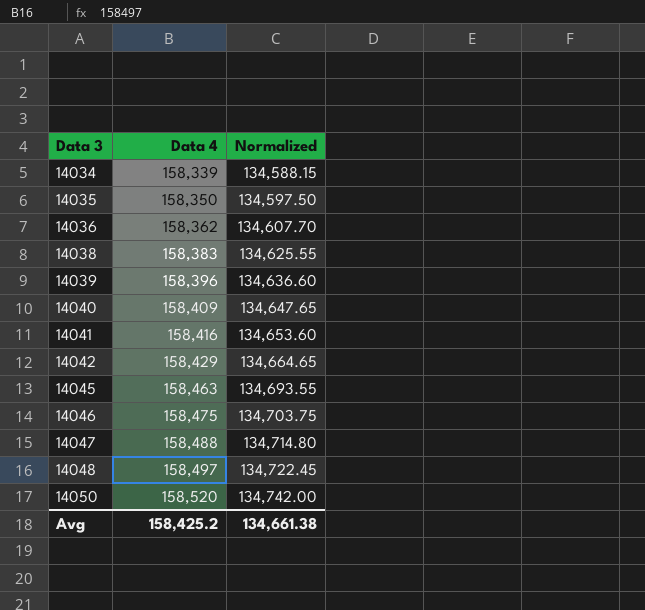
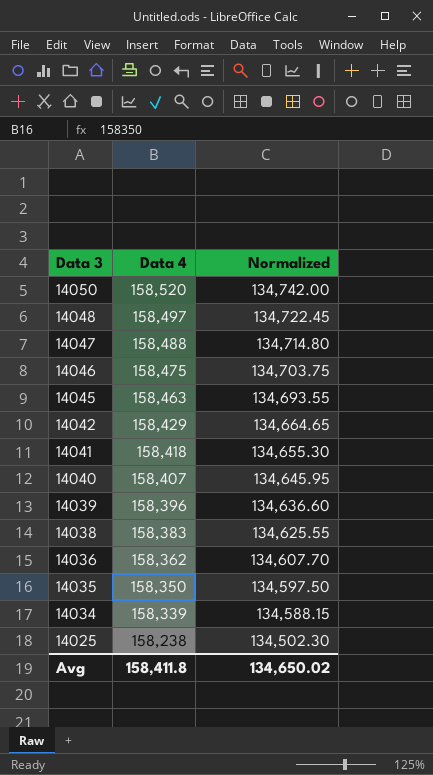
row order: Data 3 ascending -> Data 3 descending
14041 | Data 4: 158,416 -> 158,418
14041 | Normalized: 134,653.60 -> 134,655.30
14040 | Data 4: 158,409 -> 158,407
14040 | Normalized: 134,647.65 -> 134,645.95
row 14025: none -> 158,238 | 134,502.30
Avg | Data 4: 158,425.2 -> 158,411.8
Avg | Normalized: 134,661.38 -> 134,650.02

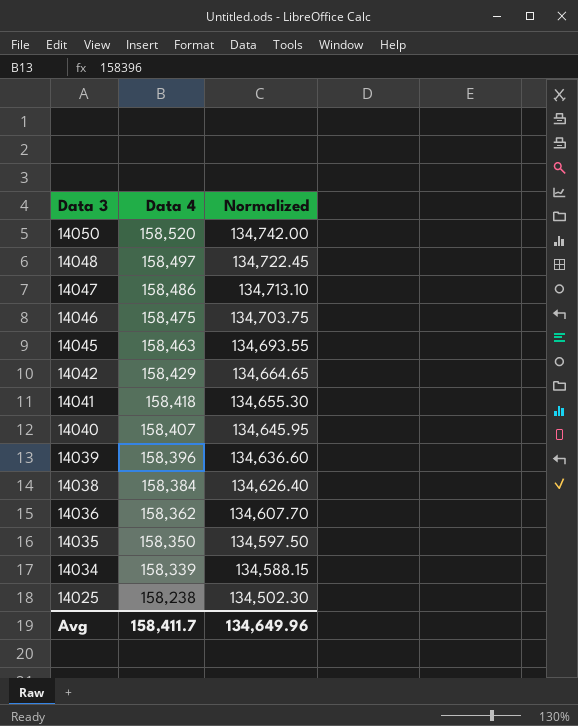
14047 | Data 4: 158,488 -> 158,486
14047 | Normalized: 134,714.80 -> 134,713.10
14038 | Data 4: 158,383 -> 158,384
14038 | Normalized: 134,625.55 -> 134,626.40
Avg | Data 4: 158,411.8 -> 158,411.7
Avg | Normalized: 134,650.02 -> 134,649.96

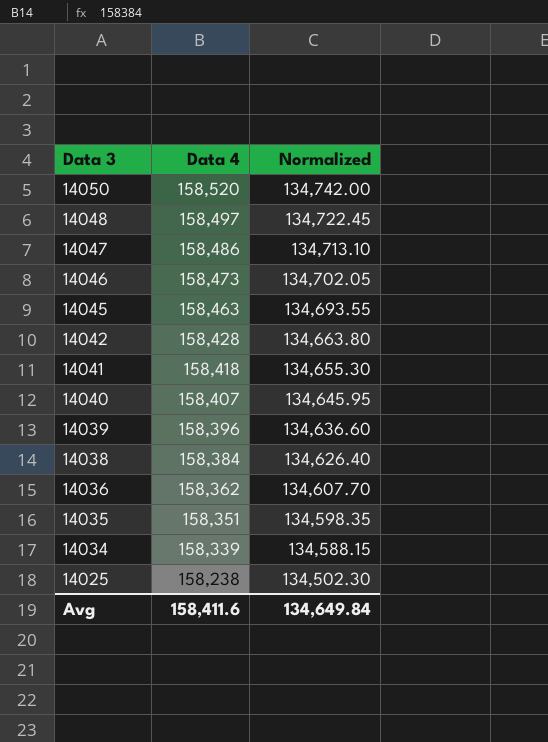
14046 | Data 4: 158,475 -> 158,473
14046 | Normalized: 134,703.75 -> 134,702.05
14042 | Data 4: 158,429 -> 158,428
14042 | Normalized: 134,664.65 -> 134,663.80
14035 | Data 4: 158,350 -> 158,351
14035 | Normalized: 134,597.50 -> 134,598.35
Avg | Data 4: 158,411.7 -> 158,411.6
Avg | Normalized: 134,649.96 -> 134,649.84

